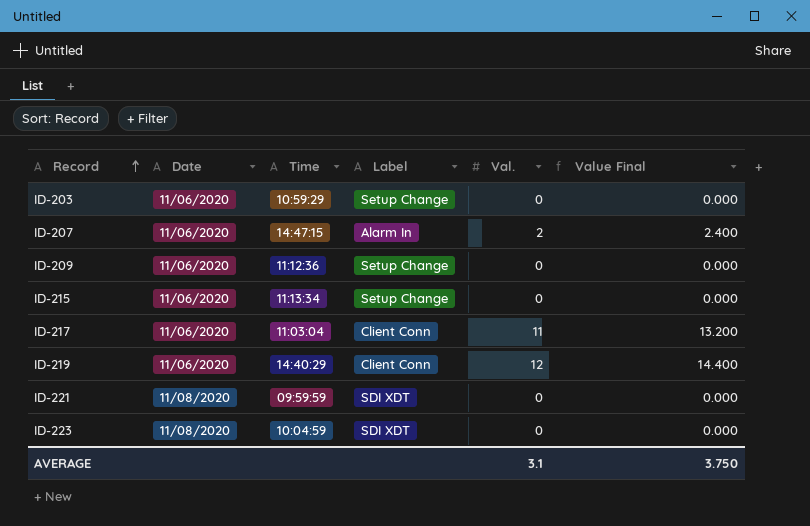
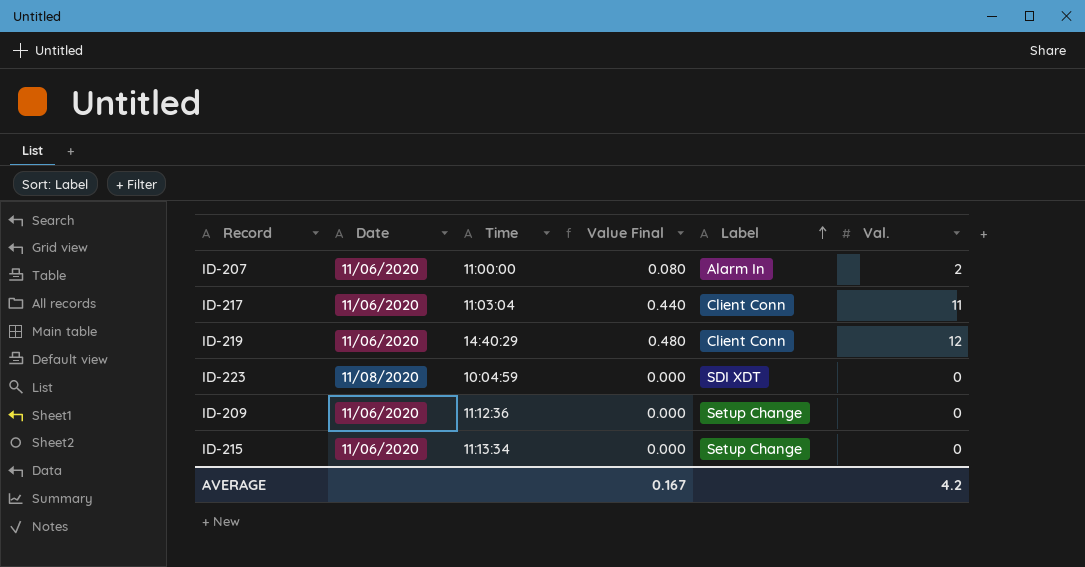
row order: Record ascending -> Label ascending
column Value Final | formula: [Val.] * 1.2 -> [Val.] * 0.04
column Value Final | position: 6 -> 4
row ID-203: 11/06/2020 | 10:59:29 | Setup Change | 0 | 0.000 -> none
row ID-221: 11/08/2020 | 09:59:59 | SDI XDT | 0 | 0.000 -> none
ID-207 | Time: 14:47:15 -> 11:00:00
AVERAGE | Value Final: 3.750 -> 0.167
AVERAGE | Val.: 3.1 -> 4.2

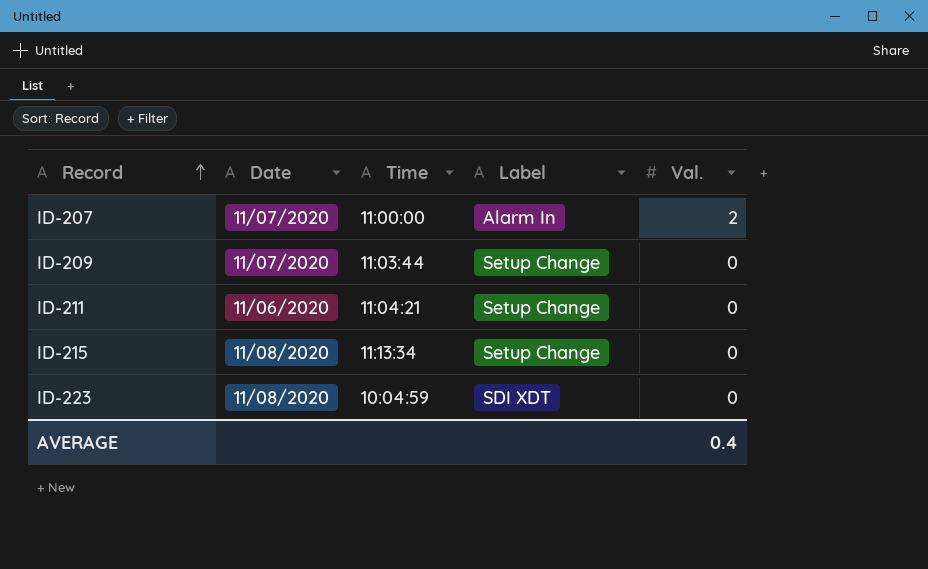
row order: Label ascending -> Record ascending
column Value Final | formula: [Val.] * 0.04 -> none
row ID-217: 11/06/2020 | 11:03:04 | 0.440 | Client Conn | 11 -> none
row ID-219: 11/06/2020 | 14:40:29 | 0.480 | Client Conn | 12 -> none
ID-207 | Date: 11/06/2020 -> 11/07/2020
ID-209 | Date: 11/06/2020 -> 11/07/2020
ID-209 | Time: 11:12:36 -> 11:03:44
row ID-211: none -> 11/06/2020 | 11:04:21 | Setup Change | 0
ID-215 | Date: 11/06/2020 -> 11/08/2020
AVERAGE | Val.: 4.2 -> 0.4

